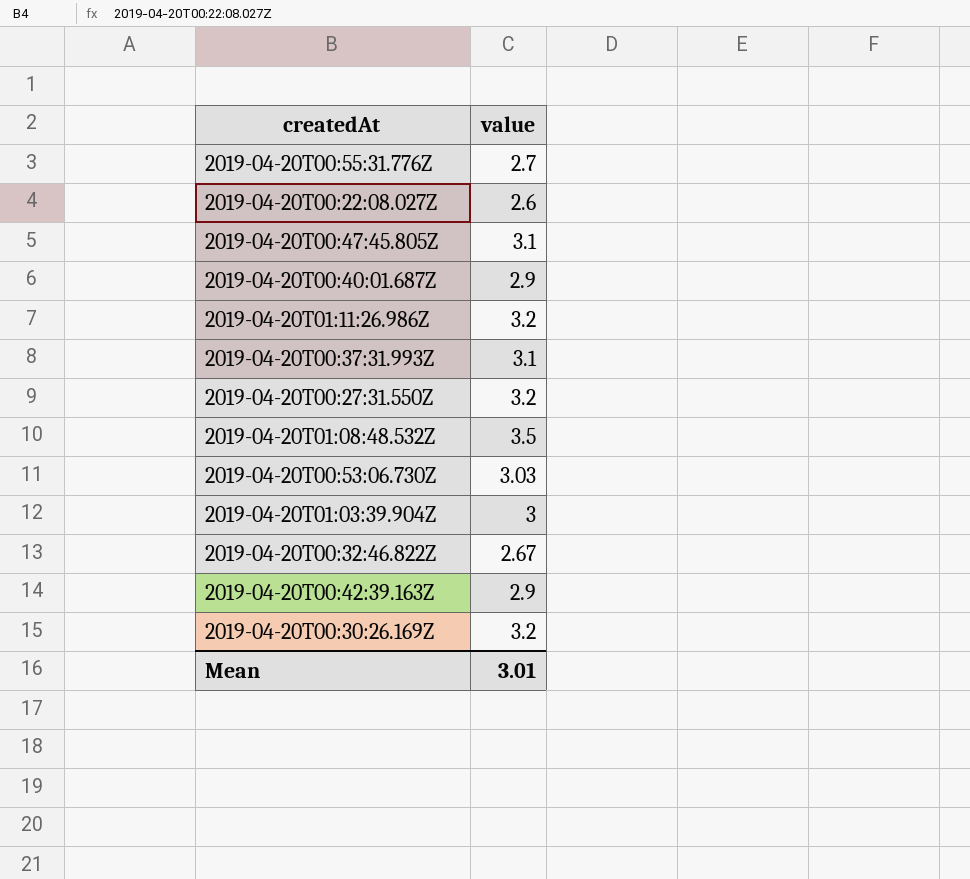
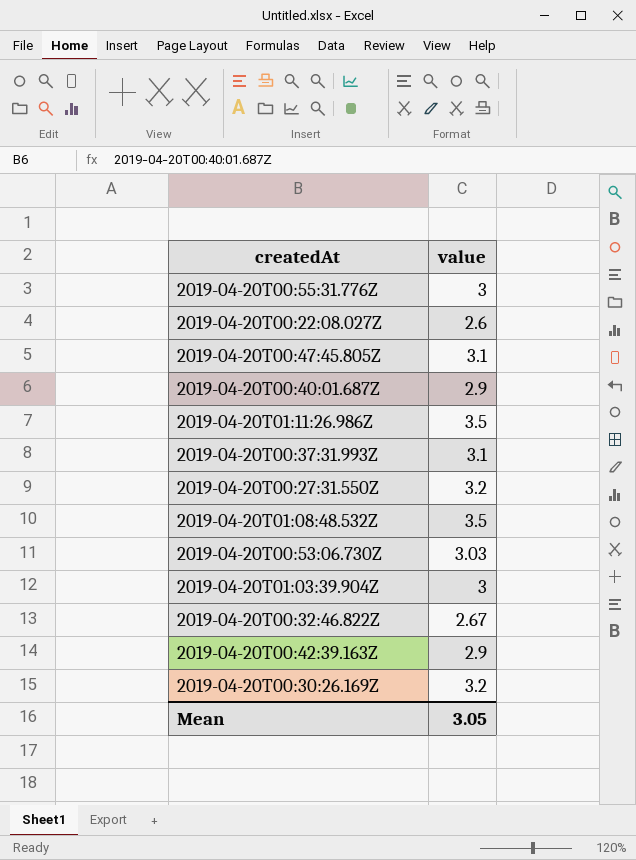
2019-04-20T00:55:31.776Z | value: 2.7 -> 3
2019-04-20T01:11:26.986Z | value: 3.2 -> 3.5
Mean | value: 3.01 -> 3.05

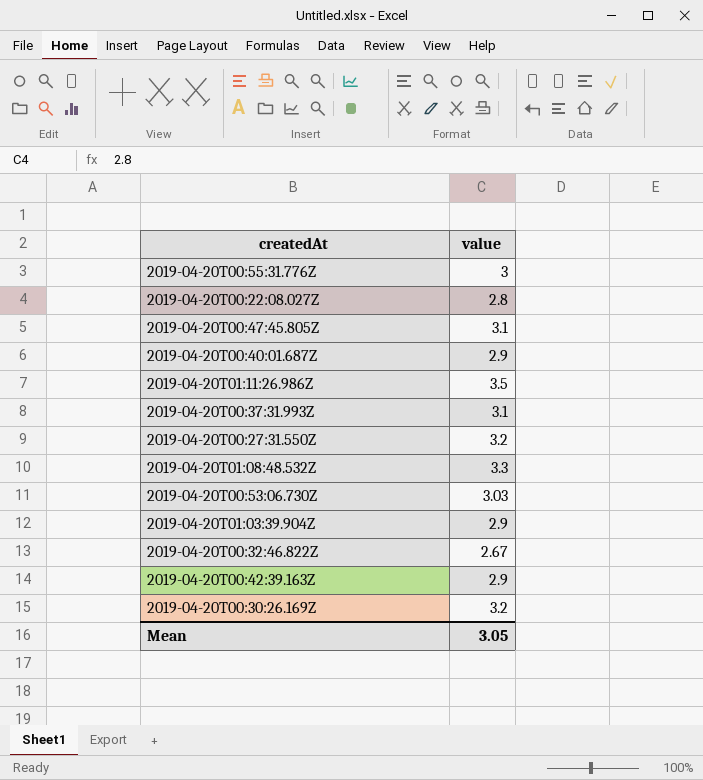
2019-04-20T00:22:08.027Z | value: 2.6 -> 2.8
2019-04-20T01:08:48.532Z | value: 3.5 -> 3.3
2019-04-20T01:03:39.904Z | value: 3 -> 2.9

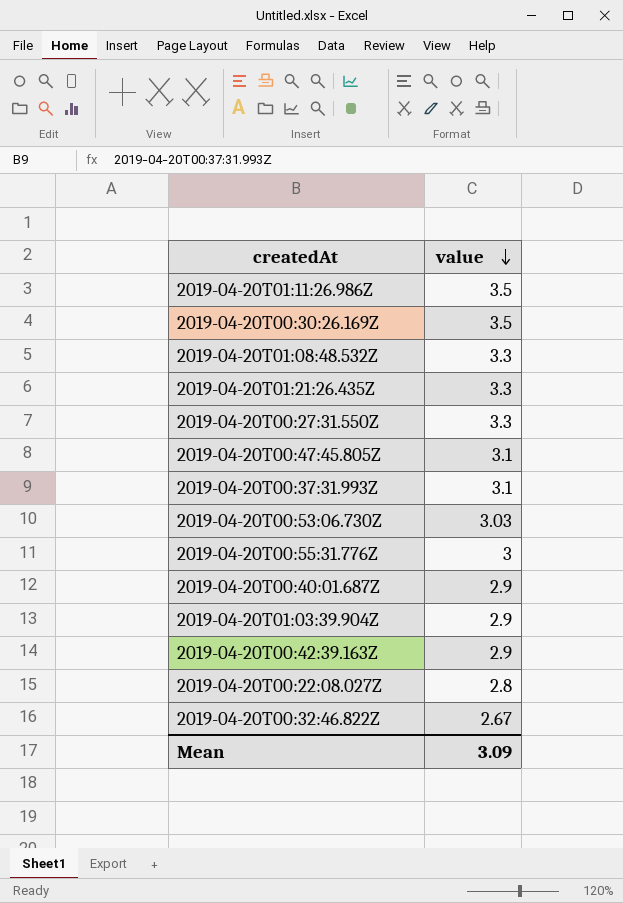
row order: none -> value descending
2019-04-20T00:30:26.169Z | value: 3.2 -> 3.5
row 2019-04-20T01:21:26.435Z: none -> 3.3
2019-04-20T00:27:31.550Z | value: 3.2 -> 3.3
Mean | value: 3.05 -> 3.09

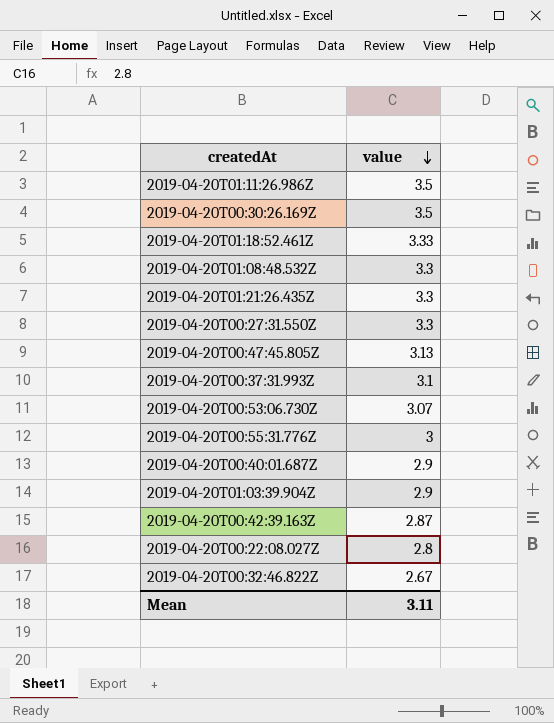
row 2019-04-20T01:18:52.461Z: none -> 3.33
2019-04-20T00:47:45.805Z | value: 3.1 -> 3.13
2019-04-20T00:53:06.730Z | value: 3.03 -> 3.07
2019-04-20T00:42:39.163Z | value: 2.9 -> 2.87
Mean | value: 3.09 -> 3.11

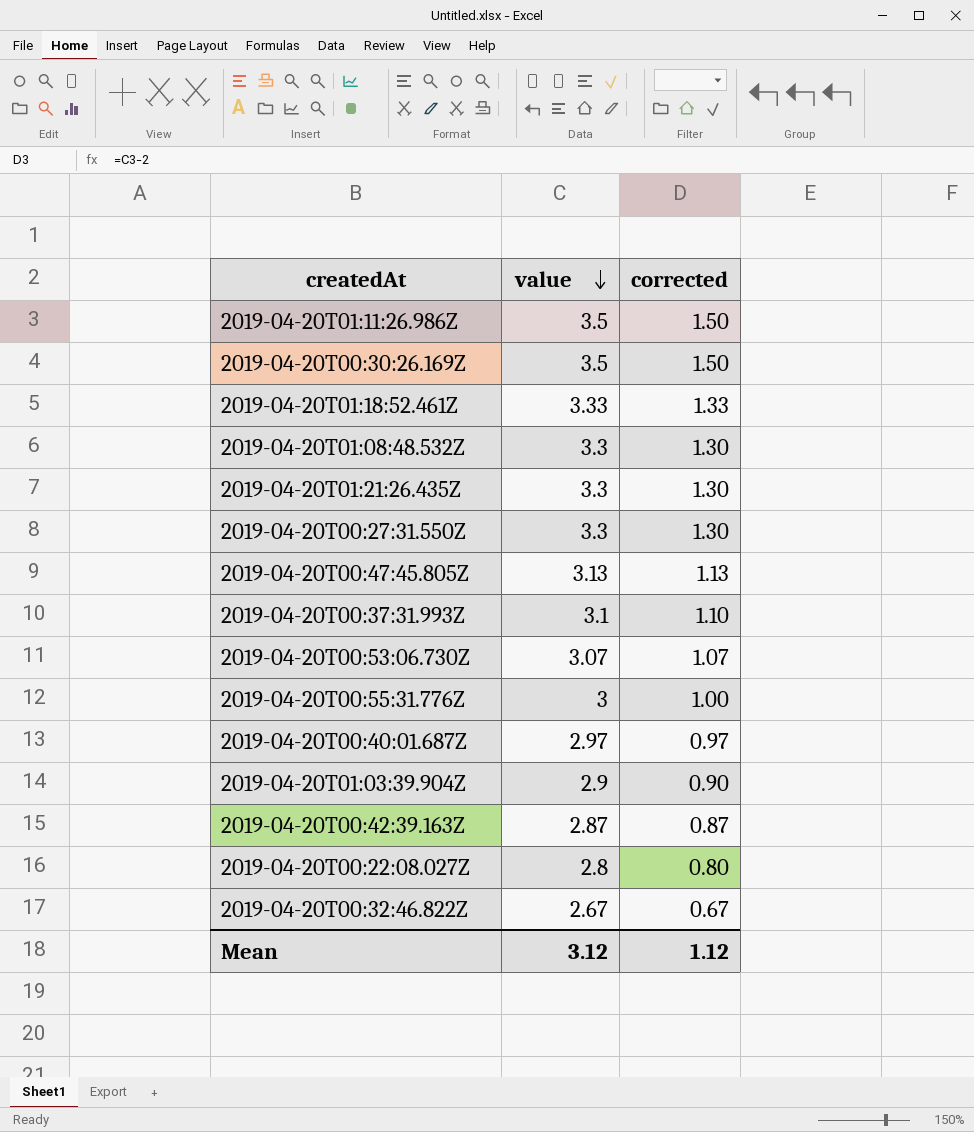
column corrected | formula: none -> [value] - 2
2019-04-20T00:40:01.687Z | value: 2.9 -> 2.97
Mean | value: 3.11 -> 3.12

